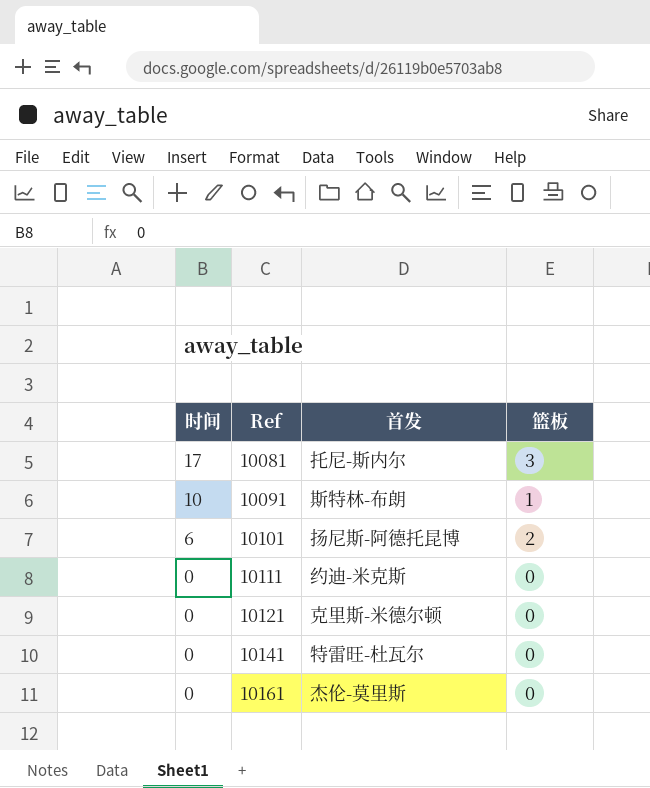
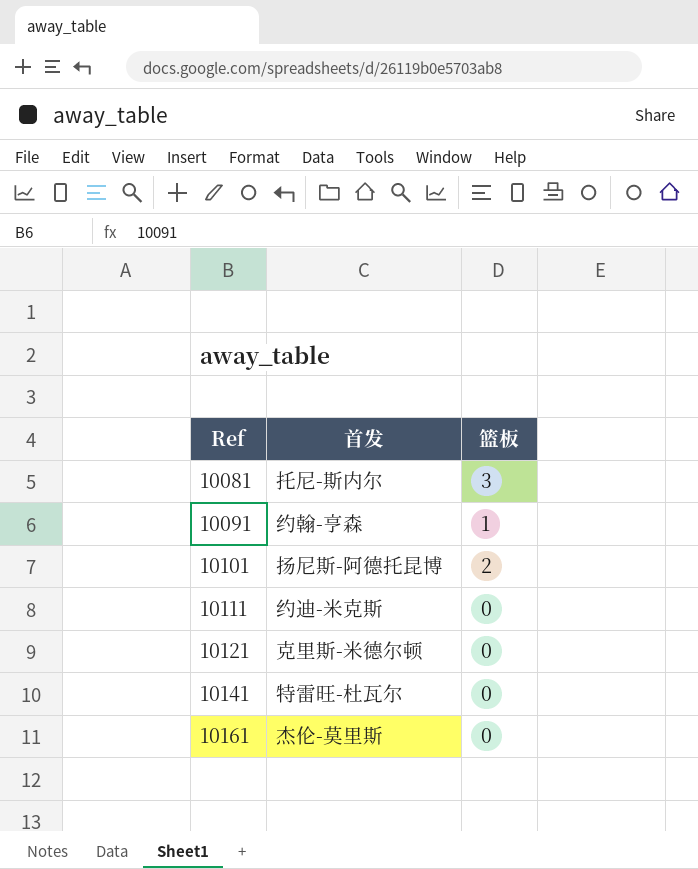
column 时间 | position: 1 -> none
10091 | 首发: 斯特林-布朗 -> 约翰-亨森

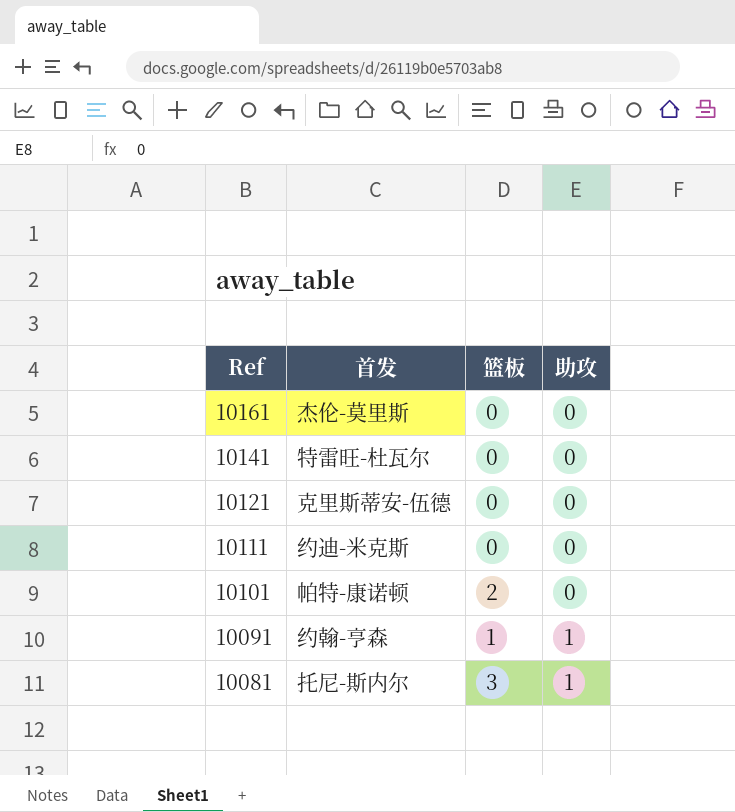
row order: Ref ascending -> Ref descending
column 助攻 | position: none -> 4
10121 | 首发: 克里斯-米德尔顿 -> 克里斯蒂安-伍德
10101 | 首发: 扬尼斯-阿德托昆博 -> 帕特-康诺顿

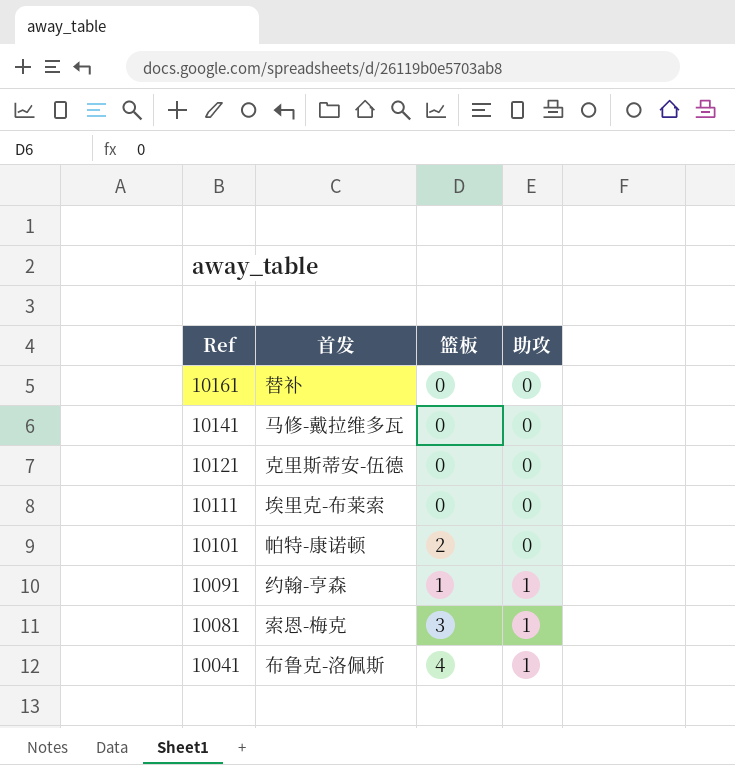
10161 | 首发: 杰伦-莫里斯 -> 替补
10141 | 首发: 特雷旺-杜瓦尔 -> 马修-戴拉维多瓦
10111 | 首发: 约迪-米克斯 -> 埃里克-布莱索
10081 | 首发: 托尼-斯内尔 -> 索恩-梅克
row 10041: none -> 布鲁克-洛佩斯 | 4 | 1

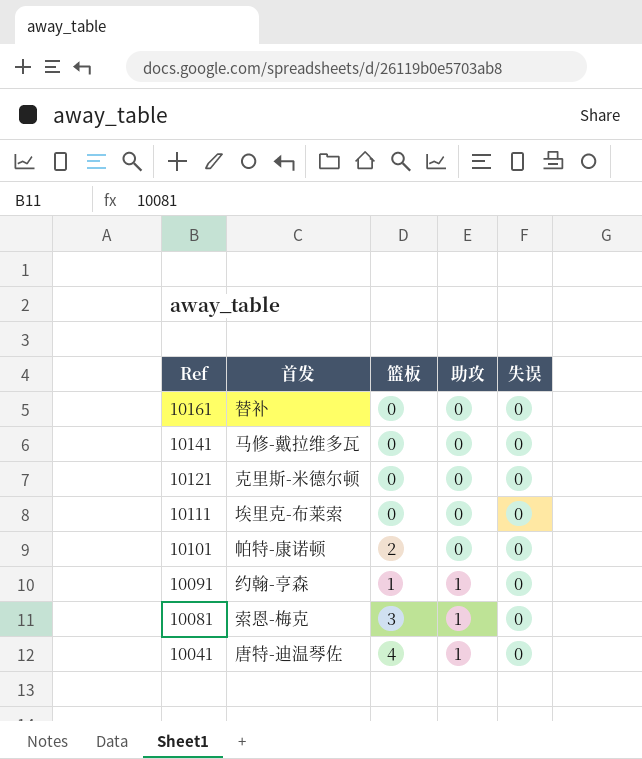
column 失误 | position: none -> 5
10121 | 首发: 克里斯蒂安-伍德 -> 克里斯-米德尔顿
10041 | 首发: 布鲁克-洛佩斯 -> 唐特-迪温琴佐

